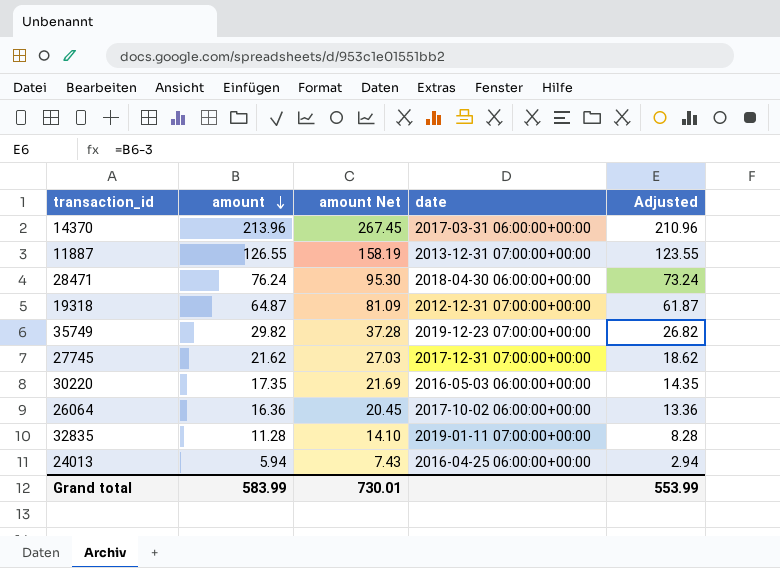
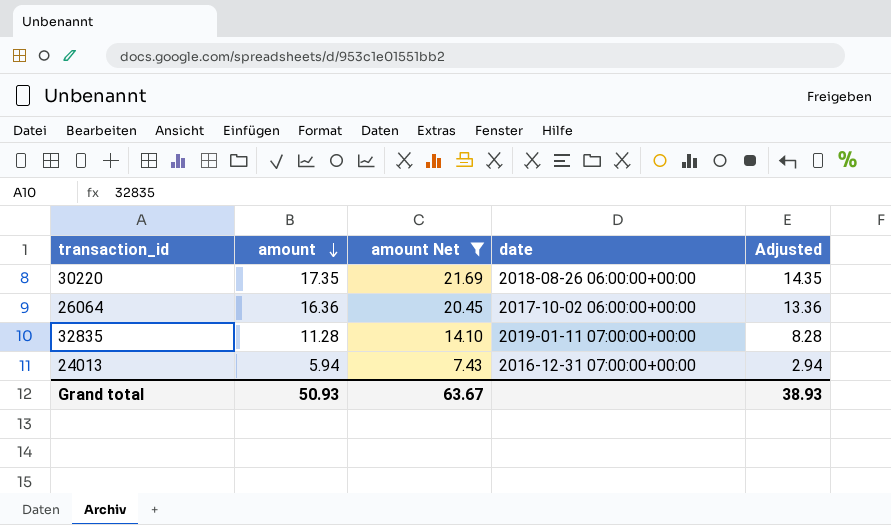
filter: none -> amount Net <= 21.69
30220 | date: 2016-05-03 06:00:00+00:00 -> 2018-08-26 06:00:00+00:00
24013 | date: 2016-04-25 06:00:00+00:00 -> 2016-12-31 07:00:00+00:00
Grand total | amount: 583.99 -> 50.93
Grand total | amount Net: 730.01 -> 63.67
Grand total | Adjusted: 553.99 -> 38.93

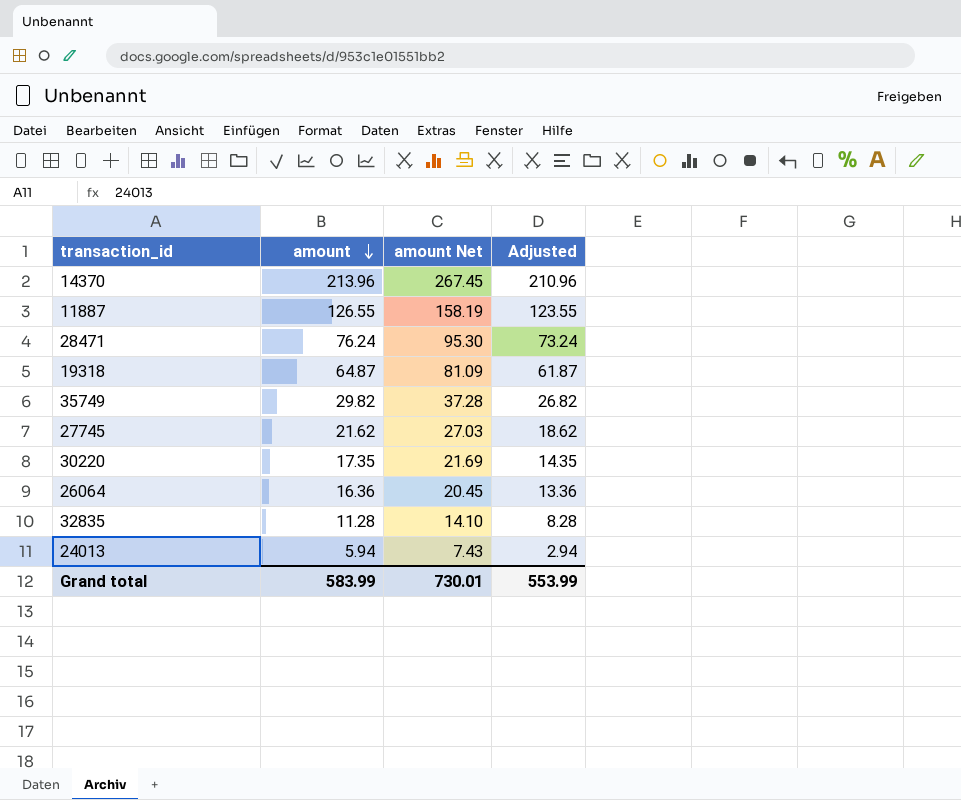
filter: amount Net <= 21.69 -> none
column date | position: 4 -> none
Grand total | amount: 50.93 -> 583.99
Grand total | amount Net: 63.67 -> 730.01
Grand total | Adjusted: 38.93 -> 553.99

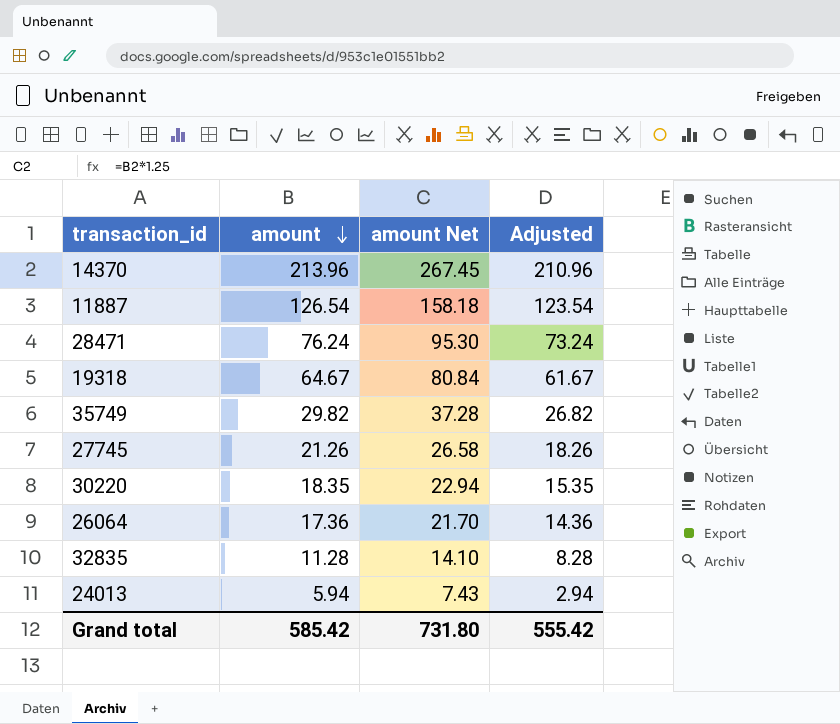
11887 | amount: 126.55 -> 126.54
11887 | amount Net: 158.19 -> 158.18
11887 | Adjusted: 123.55 -> 123.54
19318 | amount: 64.87 -> 64.67
19318 | amount Net: 81.09 -> 80.84
19318 | Adjusted: 61.87 -> 61.67
27745 | amount: 21.62 -> 21.26
27745 | amount Net: 27.03 -> 26.58
27745 | Adjusted: 18.62 -> 18.26
30220 | amount: 17.35 -> 18.35
30220 | amount Net: 21.69 -> 22.94
30220 | Adjusted: 14.35 -> 15.35
26064 | amount: 16.36 -> 17.36
26064 | amount Net: 20.45 -> 21.70
26064 | Adjusted: 13.36 -> 14.36
Grand total | amount: 583.99 -> 585.42
Grand total | amount Net: 730.01 -> 731.80
Grand total | Adjusted: 553.99 -> 555.42

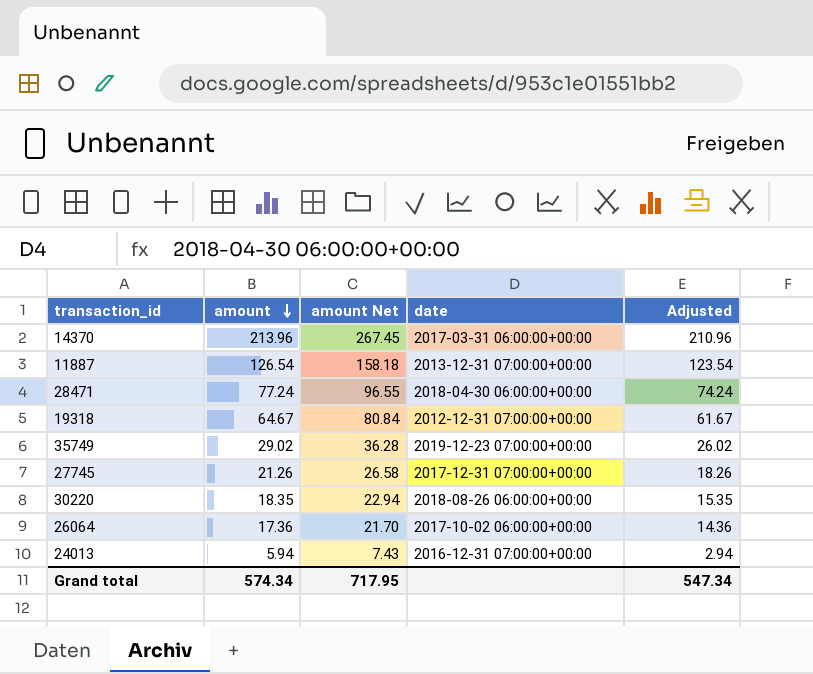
column date | position: none -> 4
row 32835: 11.28 | 14.10 | 8.28 -> none
28471 | amount: 76.24 -> 77.24
28471 | amount Net: 95.30 -> 96.55
28471 | Adjusted: 73.24 -> 74.24
35749 | amount: 29.82 -> 29.02
35749 | amount Net: 37.28 -> 36.28
35749 | Adjusted: 26.82 -> 26.02
Grand total | amount: 585.42 -> 574.34
Grand total | amount Net: 731.80 -> 717.95
Grand total | Adjusted: 555.42 -> 547.34

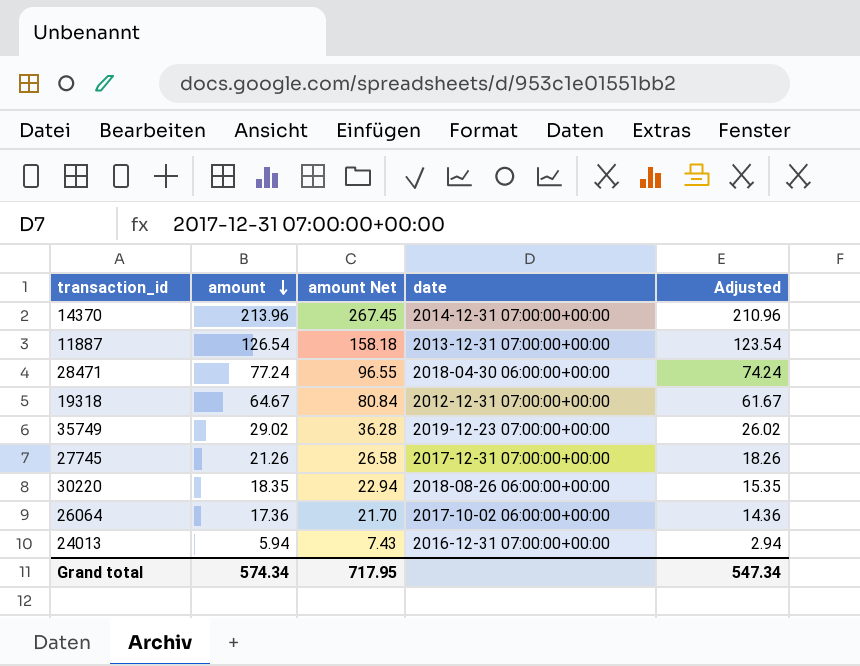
14370 | date: 2017-03-31 06:00:00+00:00 -> 2014-12-31 07:00:00+00:00

